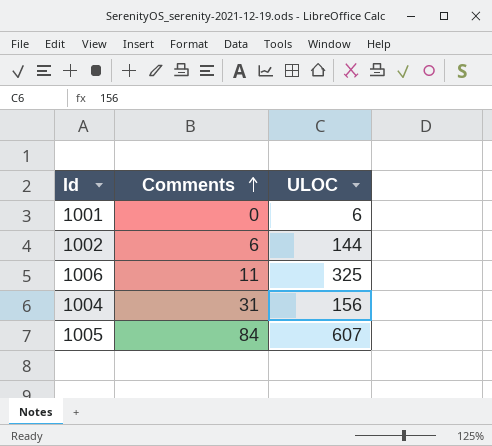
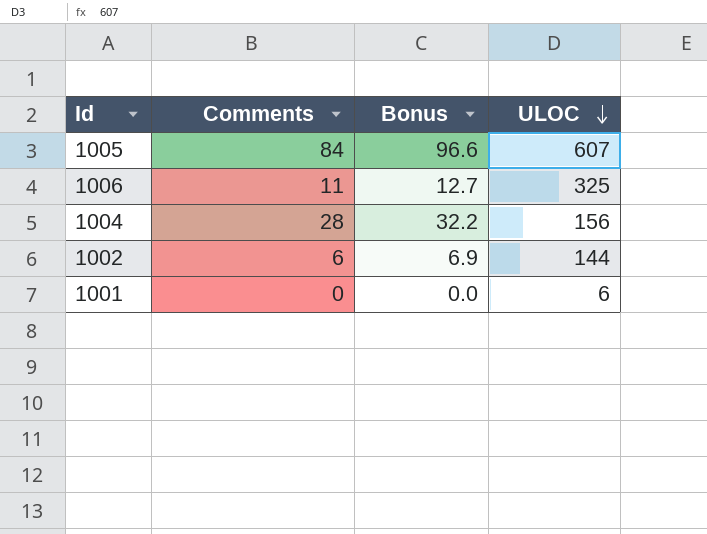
row order: Comments ascending -> ULOC descending
column Bonus | formula: none -> [Comments] * 1.15
1004 | Comments: 31 -> 28

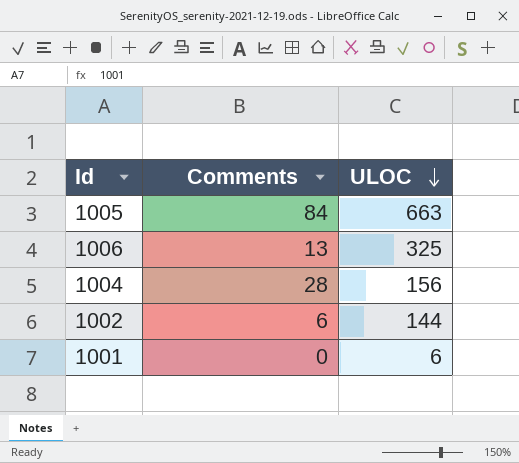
column Bonus | formula: [Comments] * 1.15 -> none
1005 | ULOC: 607 -> 663
1006 | Comments: 11 -> 13

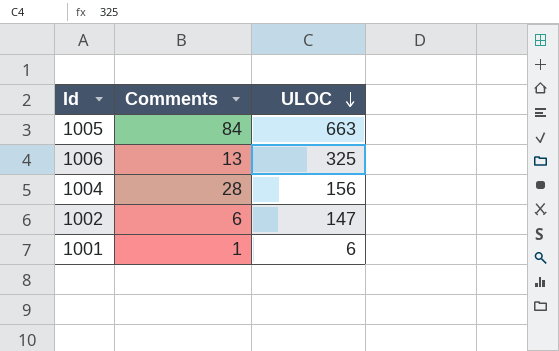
1002 | ULOC: 144 -> 147
1001 | Comments: 0 -> 1

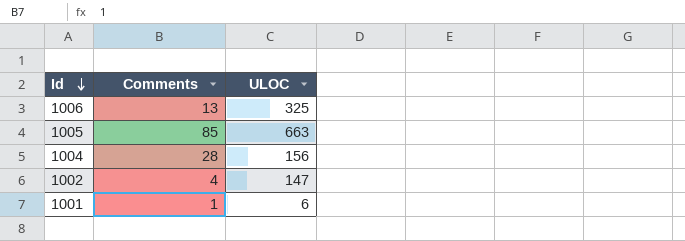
row order: ULOC descending -> Id descending
1005 | Comments: 84 -> 85
1002 | Comments: 6 -> 4

